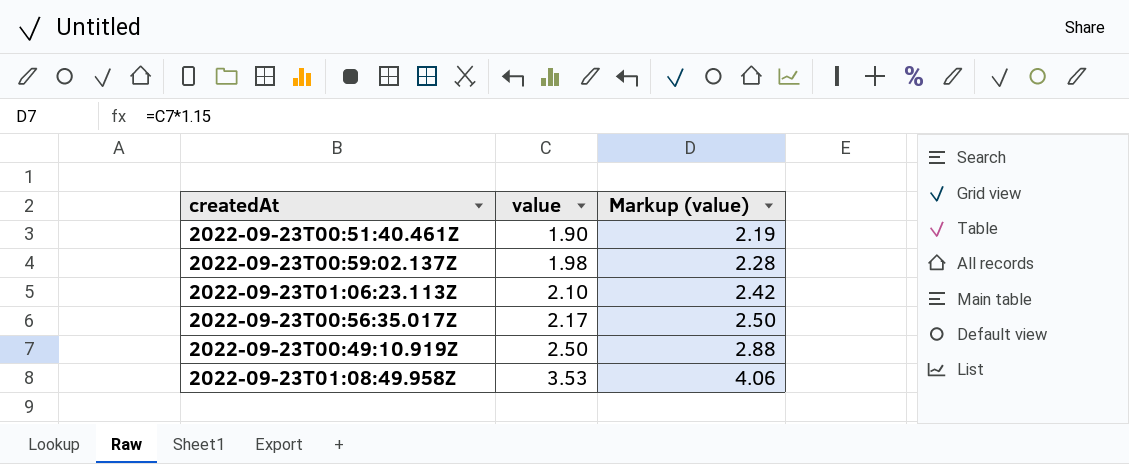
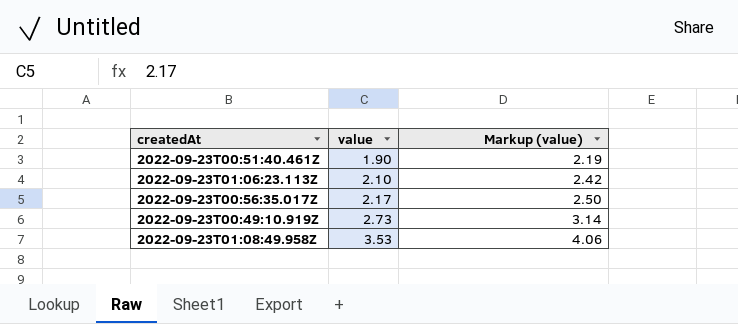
row 2022-09-23T00:59:02.137Z: 1.98 | 2.28 -> none
2022-09-23T00:49:10.919Z | value: 2.50 -> 2.73
2022-09-23T00:49:10.919Z | Markup (value): 2.88 -> 3.14

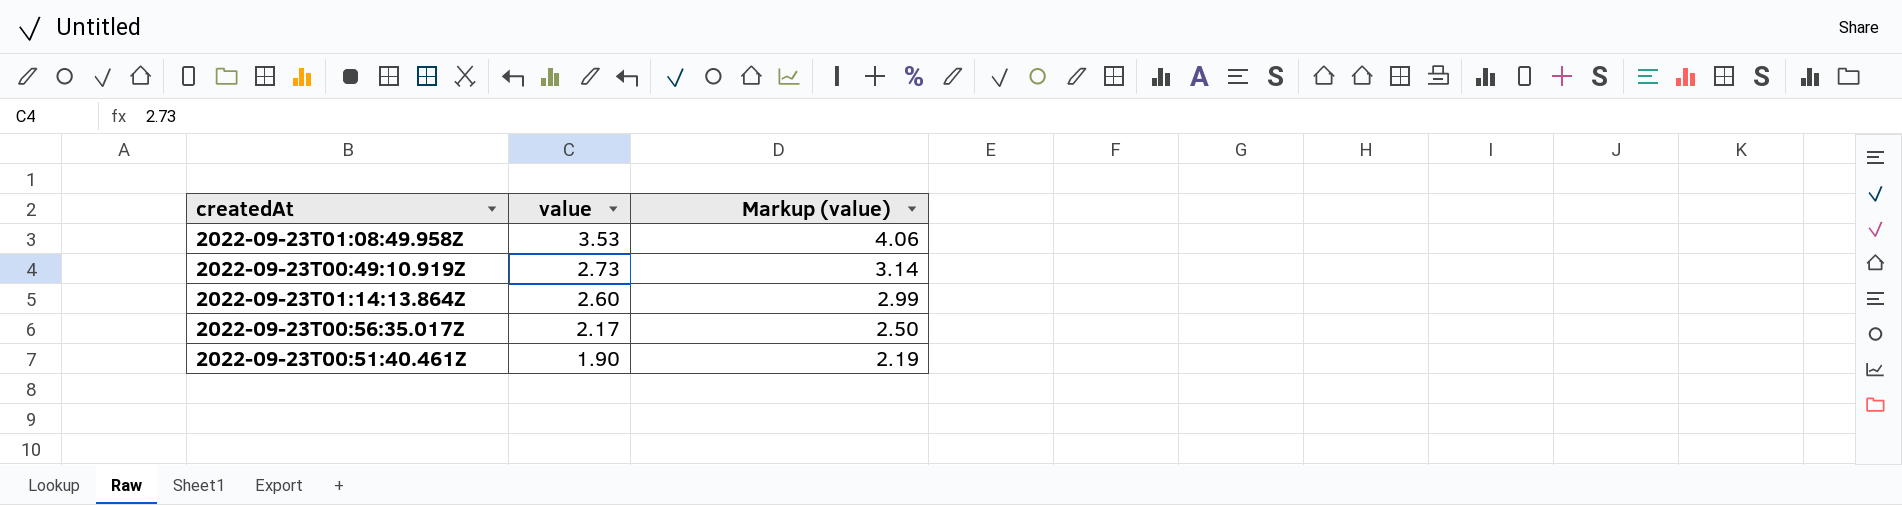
row order: value ascending -> value descending
row 2022-09-23T01:06:23.113Z: 2.10 | 2.42 -> none
row 2022-09-23T01:14:13.864Z: none -> 2.60 | 2.99

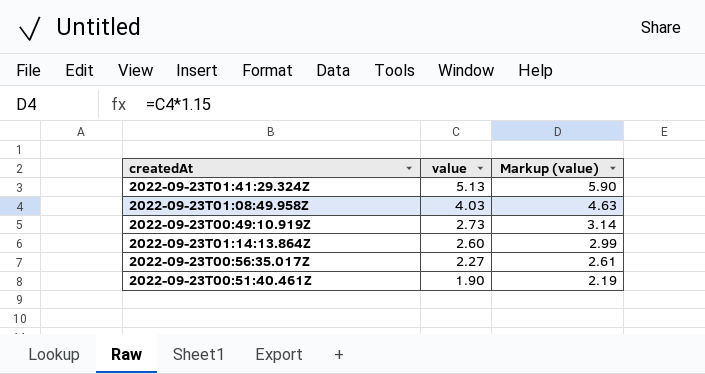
row 2022-09-23T01:41:29.324Z: none -> 5.13 | 5.90
2022-09-23T01:08:49.958Z | value: 3.53 -> 4.03
2022-09-23T01:08:49.958Z | Markup (value): 4.06 -> 4.63
2022-09-23T00:56:35.017Z | value: 2.17 -> 2.27
2022-09-23T00:56:35.017Z | Markup (value): 2.50 -> 2.61

